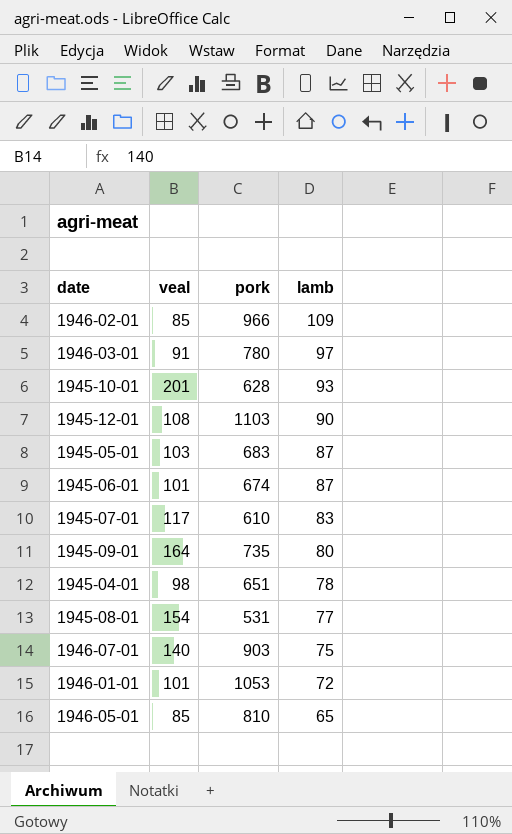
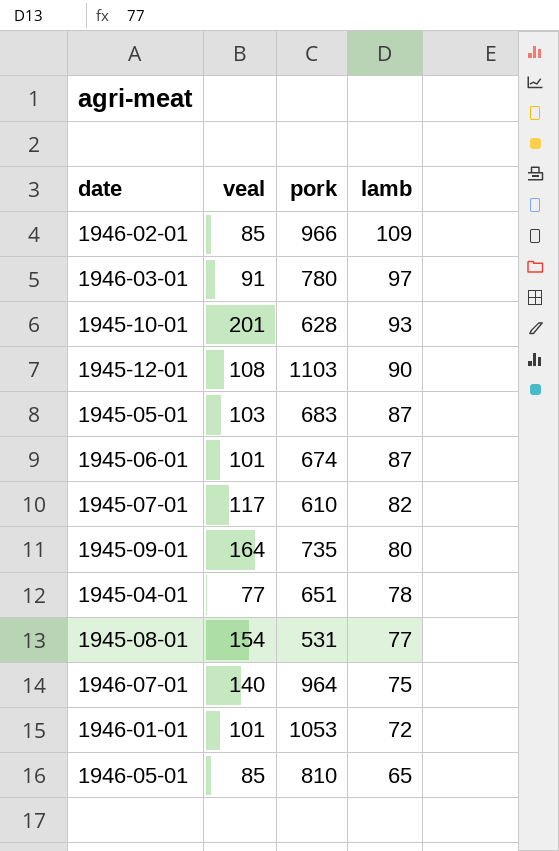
1945-07-01 | lamb: 83 -> 82
1945-04-01 | veal: 98 -> 77
1946-07-01 | pork: 903 -> 964

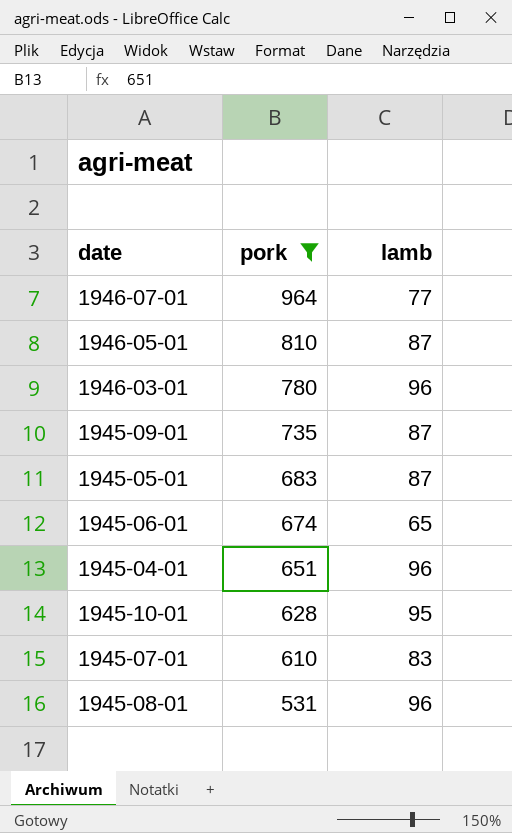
filter: none -> pork <= 964
row order: lamb descending -> pork descending
column veal | position: 2 -> none
1946-07-01 | lamb: 75 -> 77
1946-05-01 | lamb: 65 -> 87
1946-03-01 | lamb: 97 -> 96
1945-09-01 | lamb: 80 -> 87
1945-06-01 | lamb: 87 -> 65
1945-04-01 | lamb: 78 -> 96
1945-10-01 | lamb: 93 -> 95
1945-07-01 | lamb: 82 -> 83
1945-08-01 | lamb: 77 -> 96

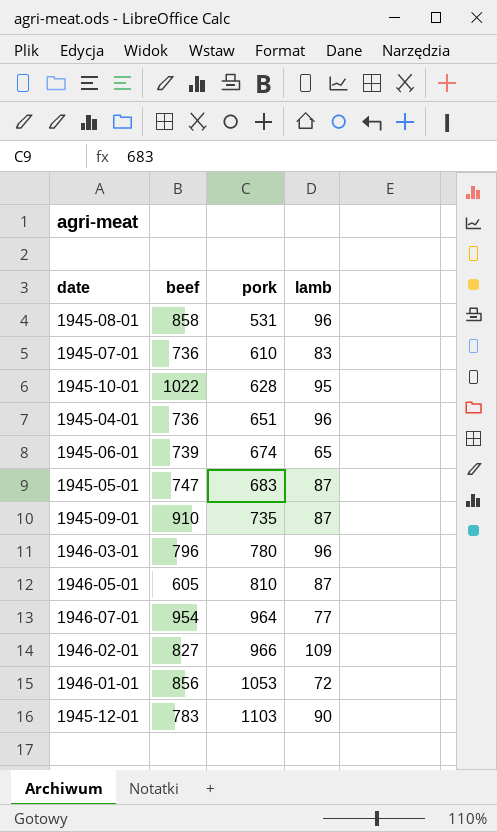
filter: pork <= 964 -> none
row order: pork descending -> pork ascending
column beef | position: none -> 2

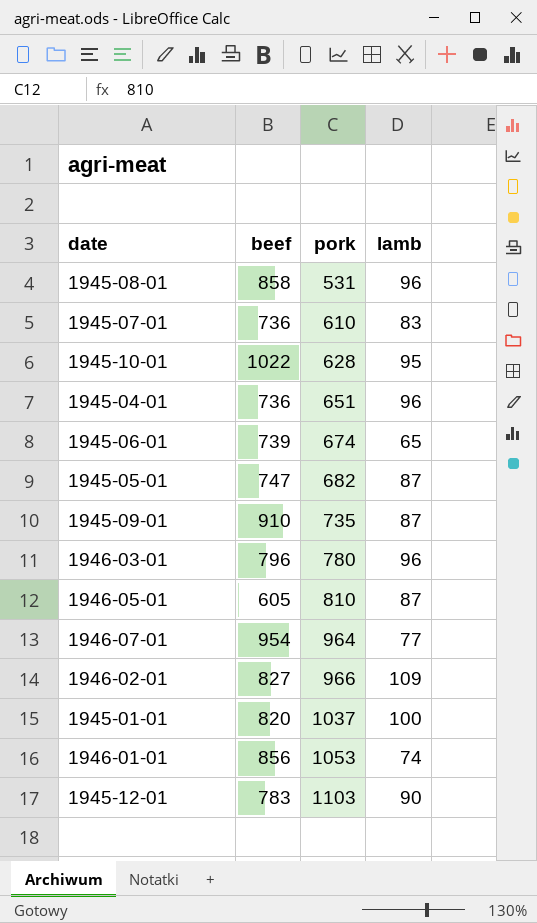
1945-05-01 | pork: 683 -> 682
row 1945-01-01: none -> 820 | 1037 | 100
1946-01-01 | lamb: 72 -> 74

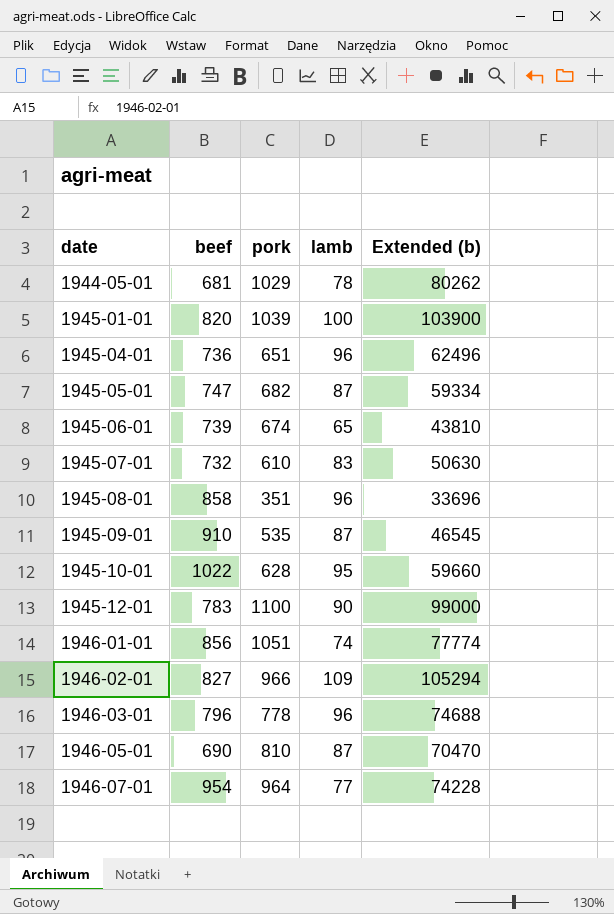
row order: pork ascending -> date ascending
column Extended (b) | formula: none -> [pork] * [lamb]
row 1944-05-01: none -> 681 | 1029 | 78 | 80262
1945-01-01 | pork: 1037 -> 1039
1945-07-01 | beef: 736 -> 732
1945-08-01 | pork: 531 -> 351
1945-09-01 | pork: 735 -> 535
1945-12-01 | pork: 1103 -> 1100
1946-01-01 | pork: 1053 -> 1051
1946-03-01 | pork: 780 -> 778
1946-05-01 | beef: 605 -> 690

